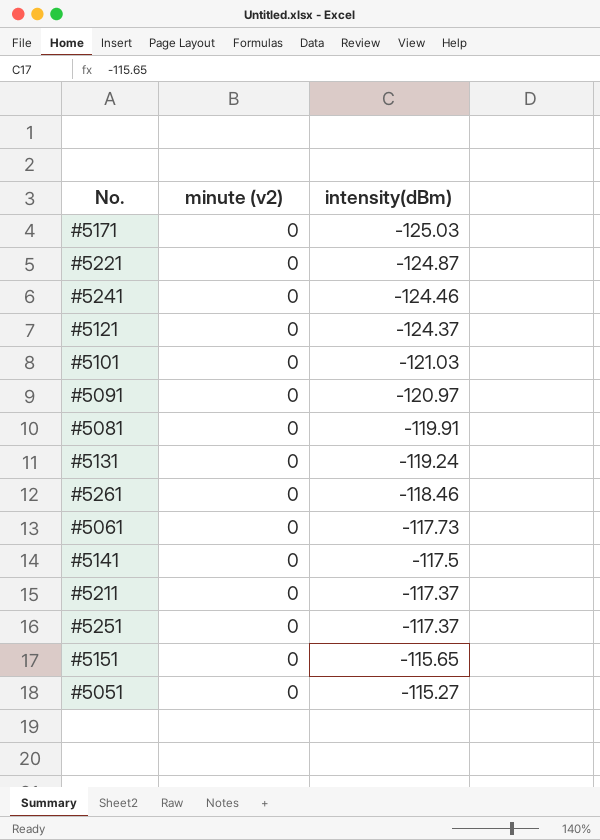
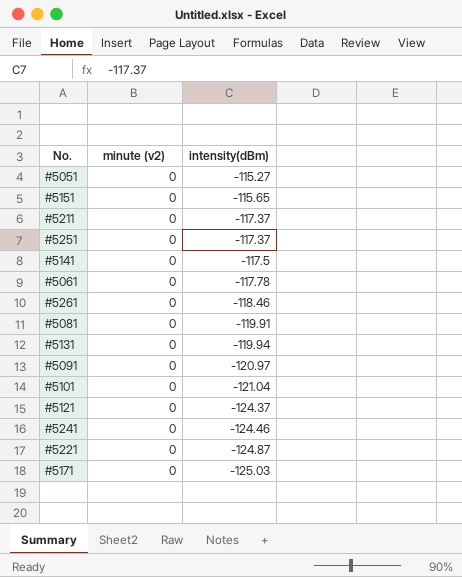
row order: intensity(dBm) ascending -> intensity(dBm) descending
#5061 | intensity(dBm): -117.73 -> -117.78
#5131 | intensity(dBm): -119.24 -> -119.94
#5101 | intensity(dBm): -121.03 -> -121.04

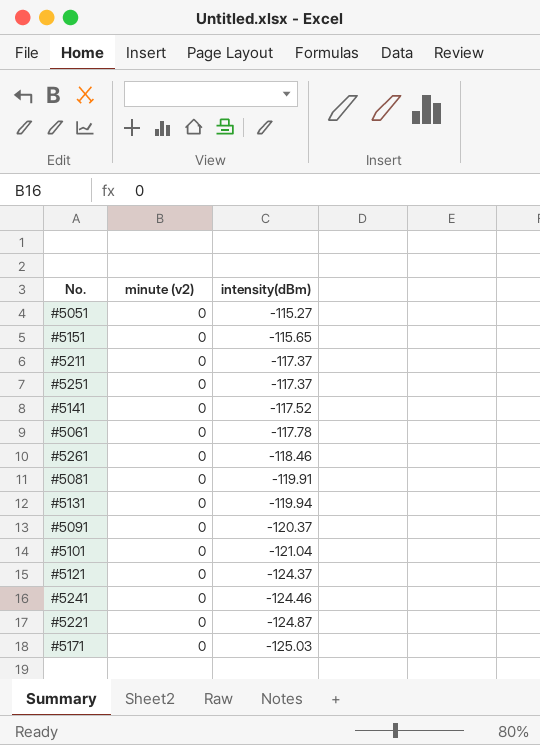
#5141 | intensity(dBm): -117.5 -> -117.52
#5091 | intensity(dBm): -120.97 -> -120.37

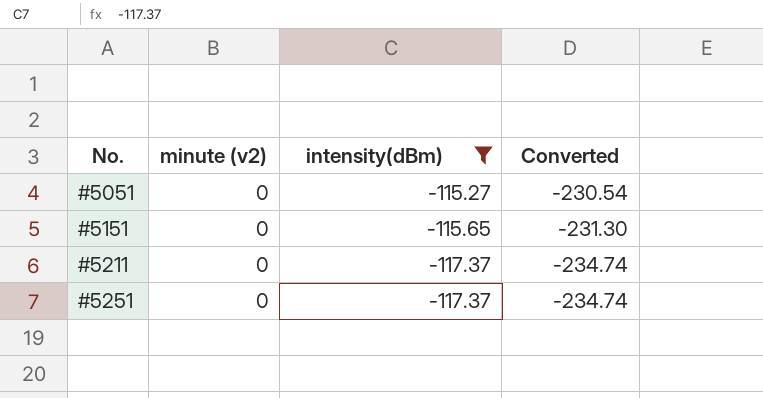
filter: none -> intensity(dBm) >= -117.37
column Converted | formula: none -> [intensity(dBm)] * 2

